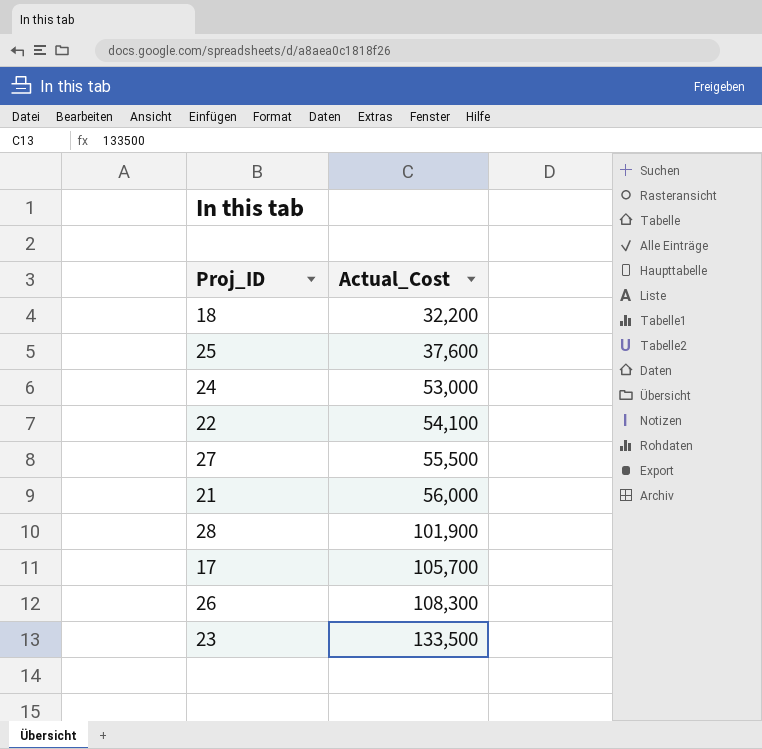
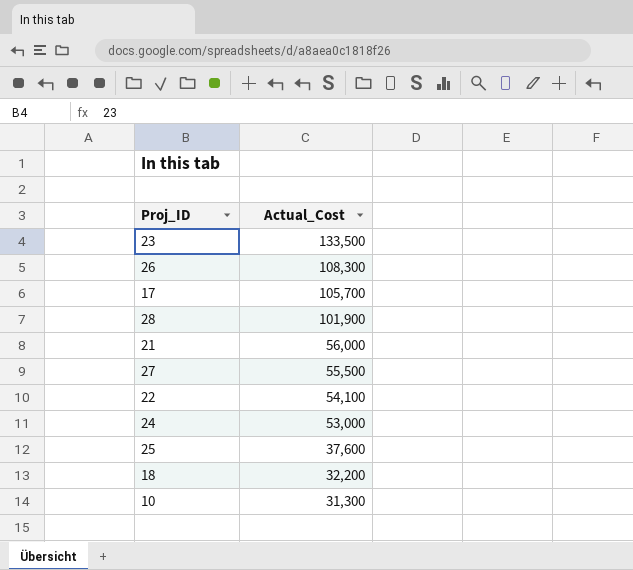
row order: Actual_Cost ascending -> Actual_Cost descending
row 10: none -> 31,300

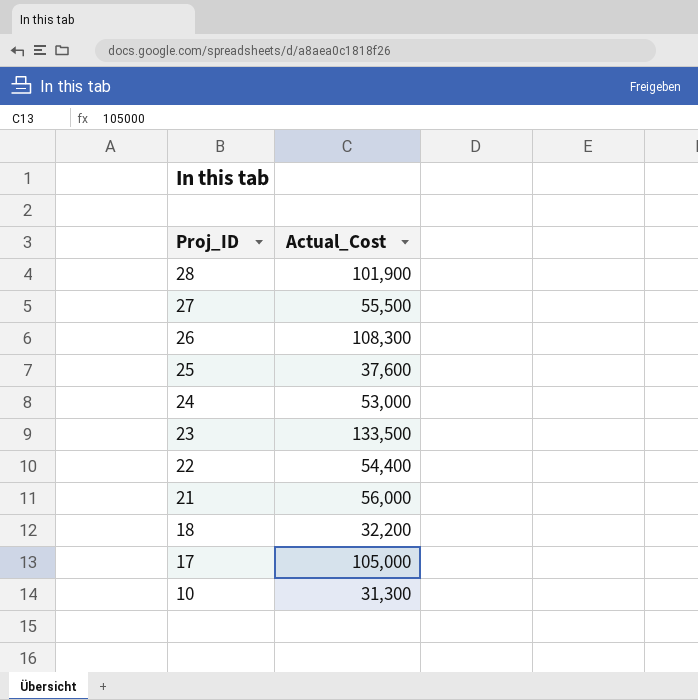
row order: Actual_Cost descending -> Proj_ID descending
22 | Actual_Cost: 54,100 -> 54,400
17 | Actual_Cost: 105,700 -> 105,000

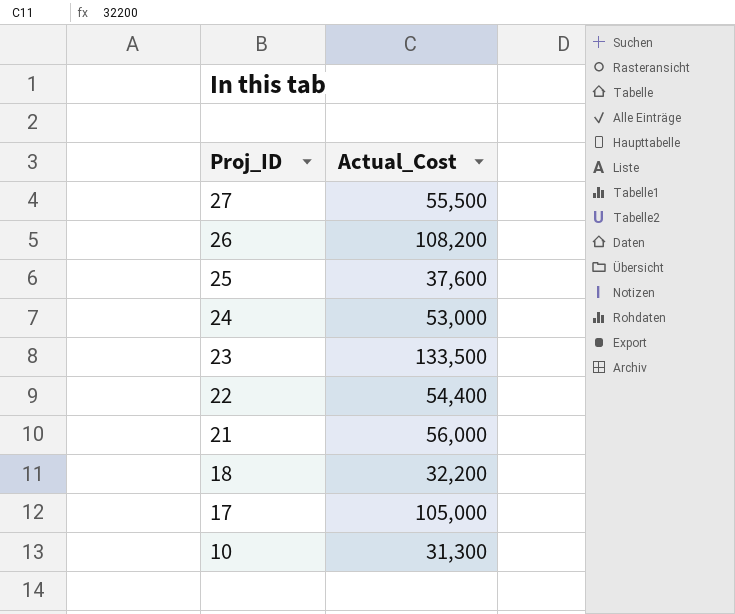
row 28: 101,900 -> none
26 | Actual_Cost: 108,300 -> 108,200

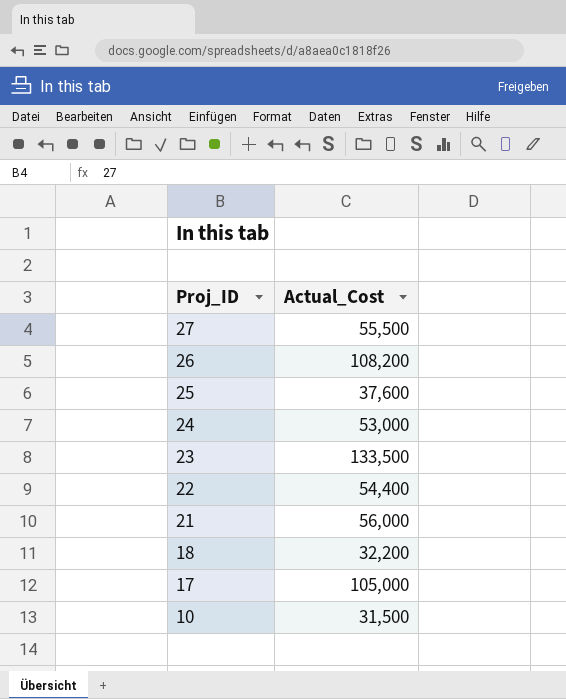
10 | Actual_Cost: 31,300 -> 31,500

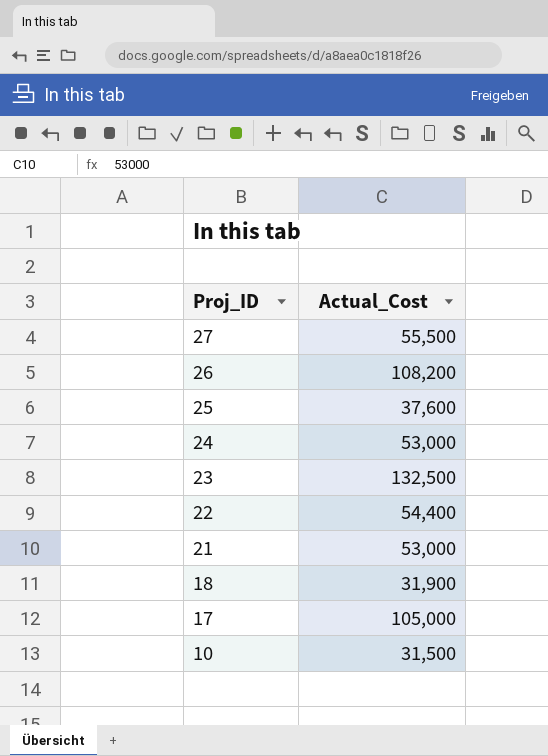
23 | Actual_Cost: 133,500 -> 132,500
21 | Actual_Cost: 56,000 -> 53,000
18 | Actual_Cost: 32,200 -> 31,900

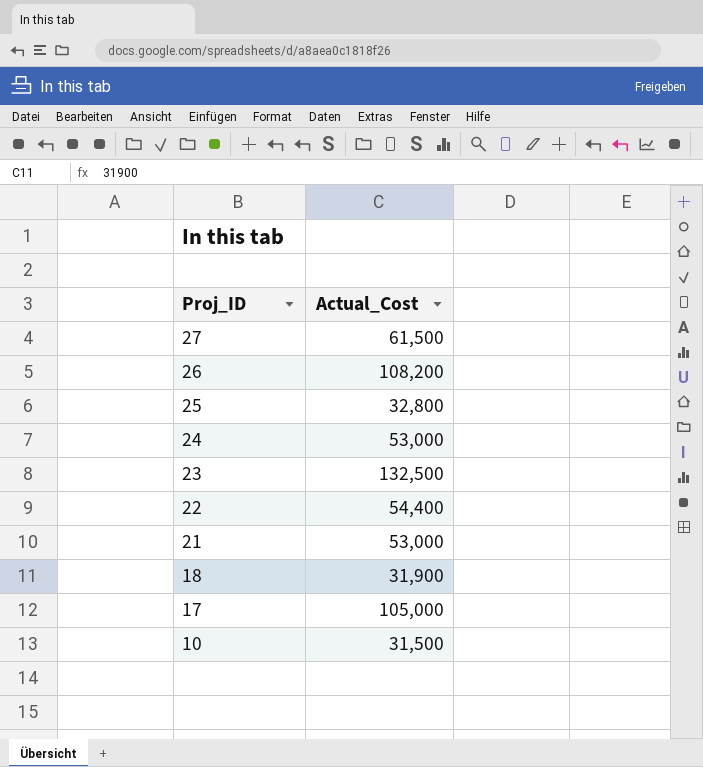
27 | Actual_Cost: 55,500 -> 61,500
25 | Actual_Cost: 37,600 -> 32,800

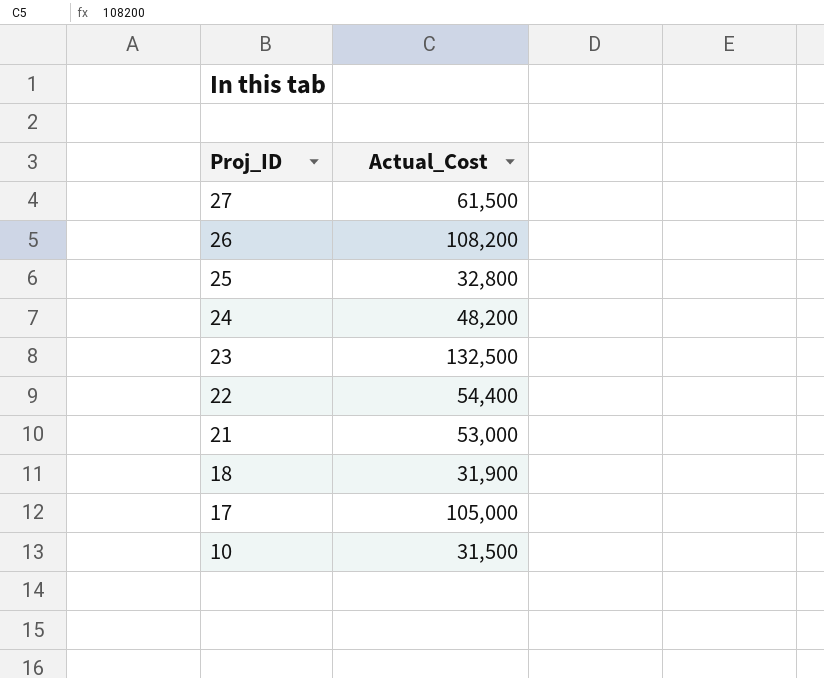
24 | Actual_Cost: 53,000 -> 48,200

